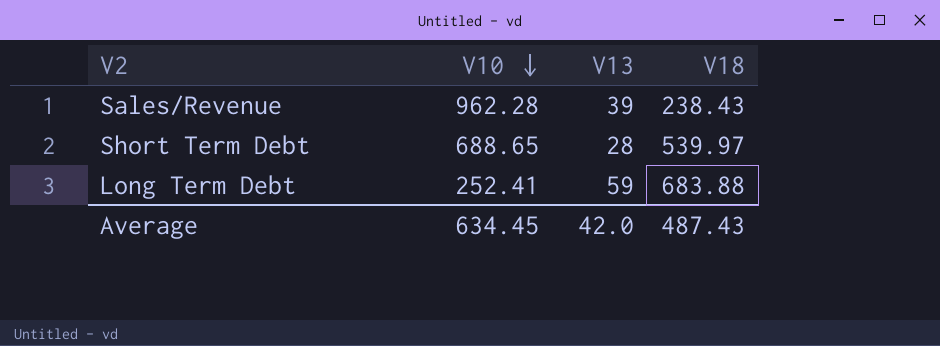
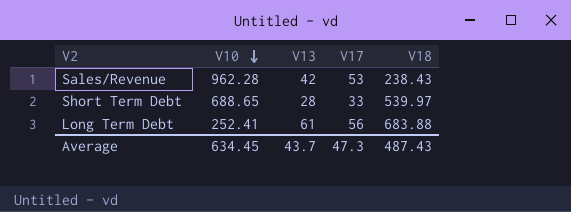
column V17 | position: none -> 4
Sales/Revenue | V13: 39 -> 42
Long Term Debt | V13: 59 -> 61
Average | V13: 42.0 -> 43.7

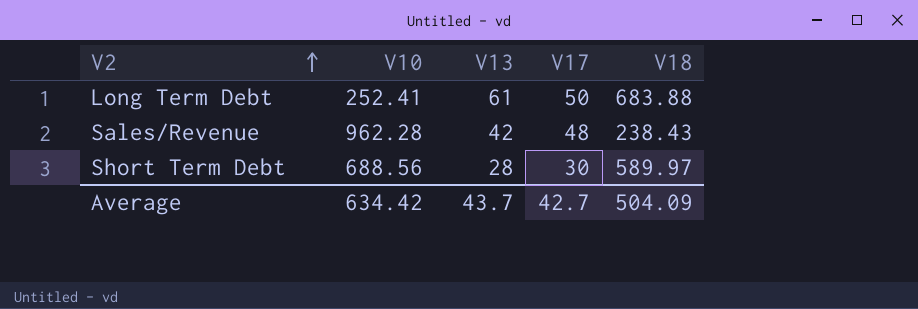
row order: V10 descending -> V2 ascending
Long Term Debt | V17: 56 -> 50
Sales/Revenue | V17: 53 -> 48
Short Term Debt | V10: 688.65 -> 688.56
Short Term Debt | V17: 33 -> 30
Short Term Debt | V18: 539.97 -> 589.97
Average | V10: 634.45 -> 634.42
Average | V17: 47.3 -> 42.7
Average | V18: 487.43 -> 504.09

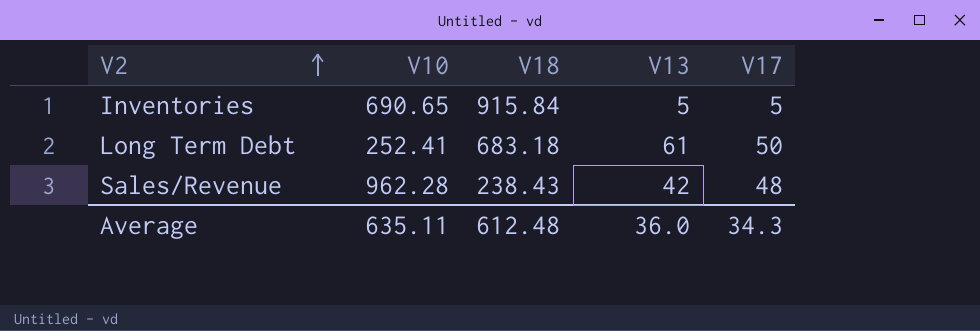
column V18 | position: 5 -> 3
row Short Term Debt: 688.56 | 28 | 30 | 589.97 -> none
row Inventories: none -> 690.65 | 915.84 | 5 | 5
Long Term Debt | V18: 683.88 -> 683.18
Average | V10: 634.42 -> 635.11
Average | V18: 504.09 -> 612.48
Average | V13: 43.7 -> 36.0
Average | V17: 42.7 -> 34.3

